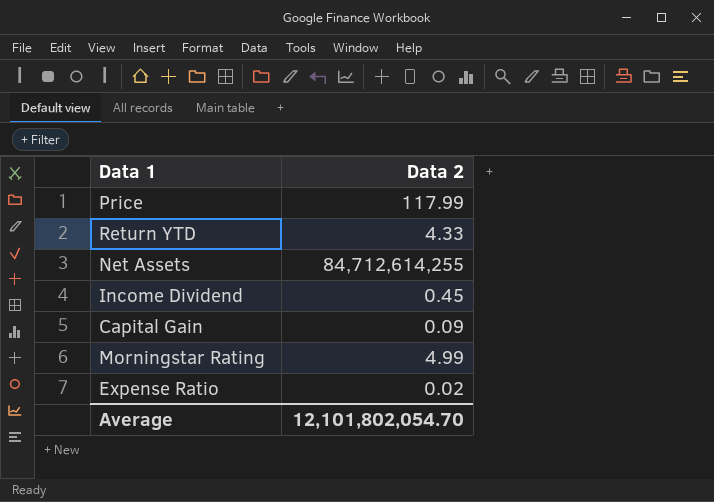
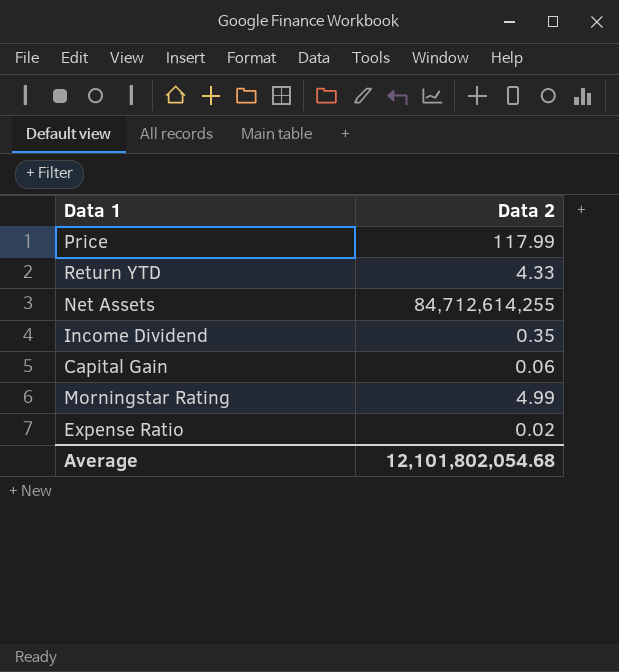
Income Dividend | Data 2: 0.45 -> 0.35
Capital Gain | Data 2: 0.09 -> 0.06
Average | Data 2: 12,101,802,054.70 -> 12,101,802,054.68

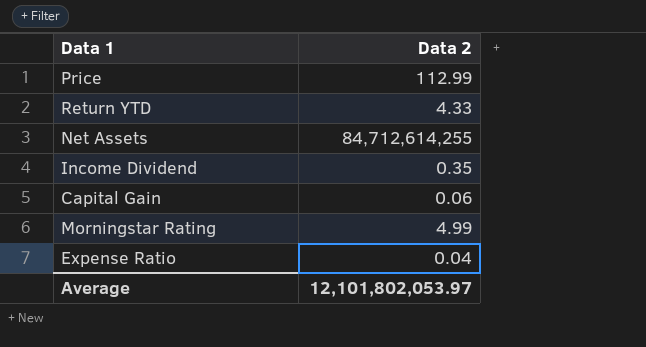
Price | Data 2: 117.99 -> 112.99
Expense Ratio | Data 2: 0.02 -> 0.04
Average | Data 2: 12,101,802,054.68 -> 12,101,802,053.97

